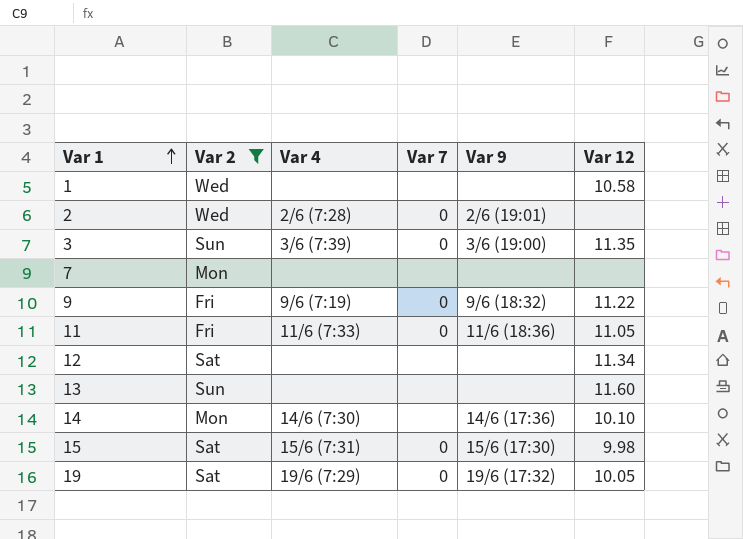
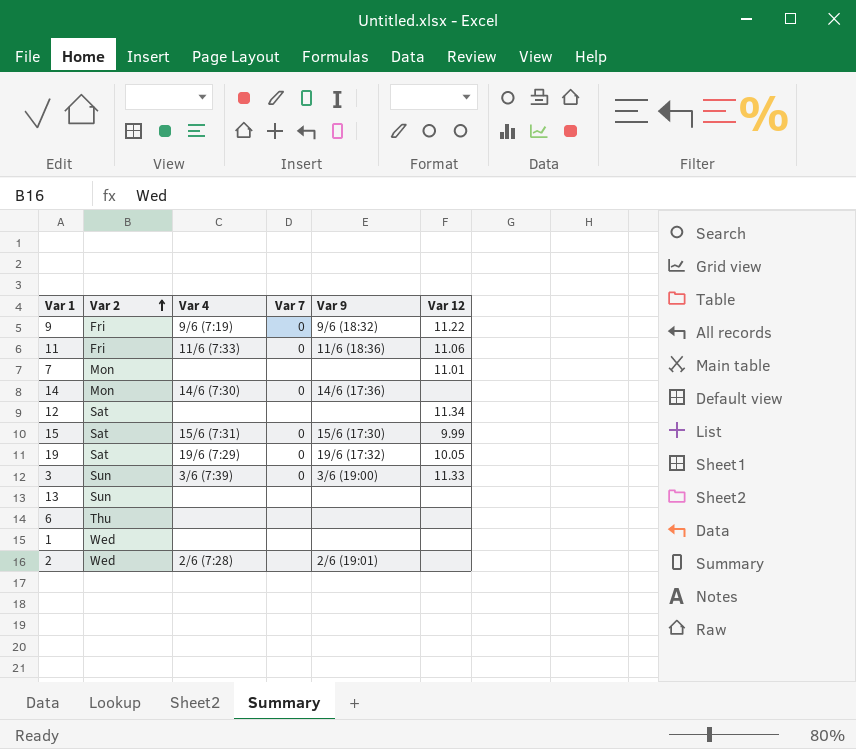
filter: Var 2 != Thu -> none
row order: Var 1 ascending -> Var 2 ascending
11 | Var 12: 11.05 -> 11.06
7 | Var 12: none -> 11.01
14 | Var 7: none -> 0
14 | Var 12: 10.10 -> none
15 | Var 12: 9.98 -> 9.99
3 | Var 12: 11.35 -> 11.33
13 | Var 12: 11.60 -> none
1 | Var 12: 10.58 -> none
2 | Var 7: 0 -> none

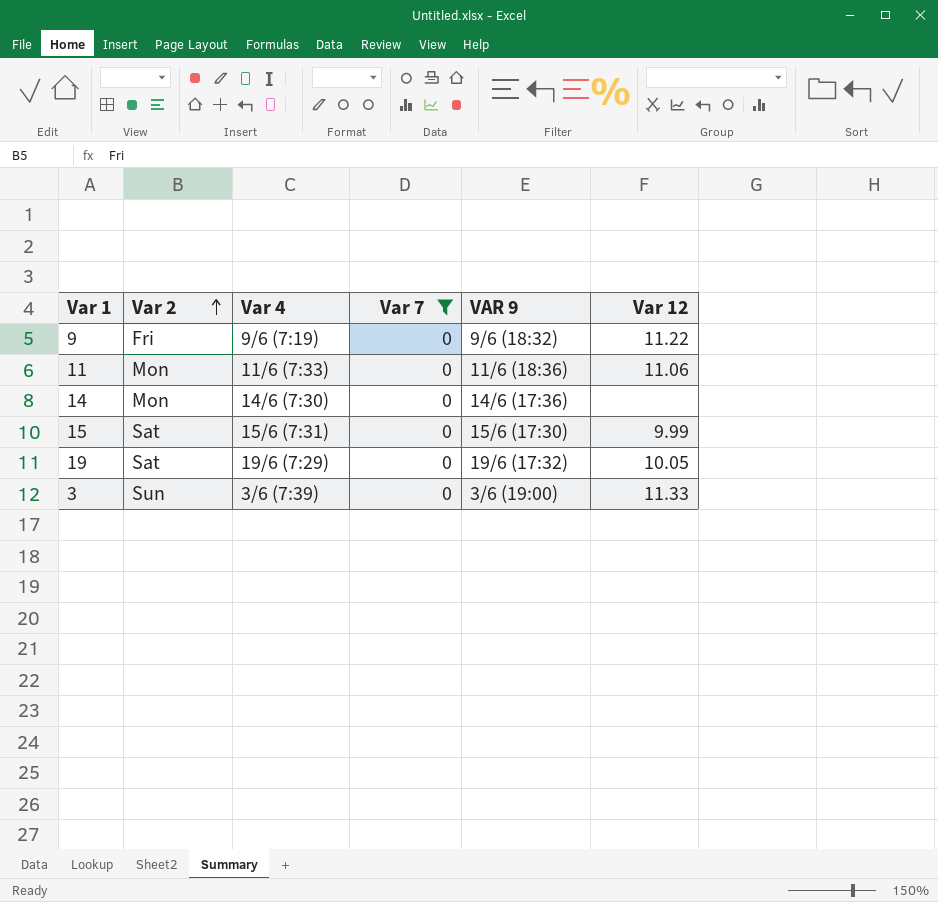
filter: none -> Var 7 = 0
column name: Var 9 -> VAR 9
11 | Var 2: Fri -> Mon

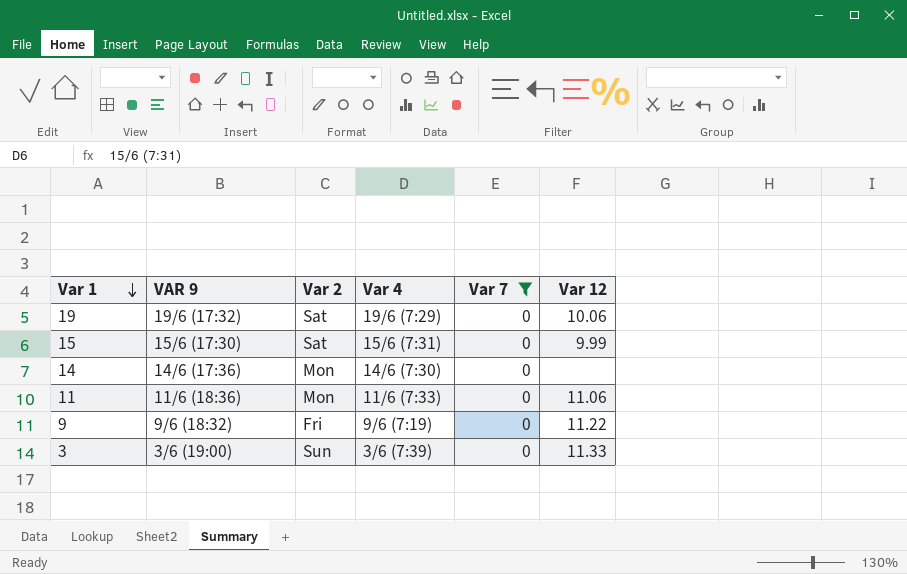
row order: Var 2 ascending -> Var 1 descending
column VAR 9 | position: 5 -> 2
19 | Var 12: 10.05 -> 10.06

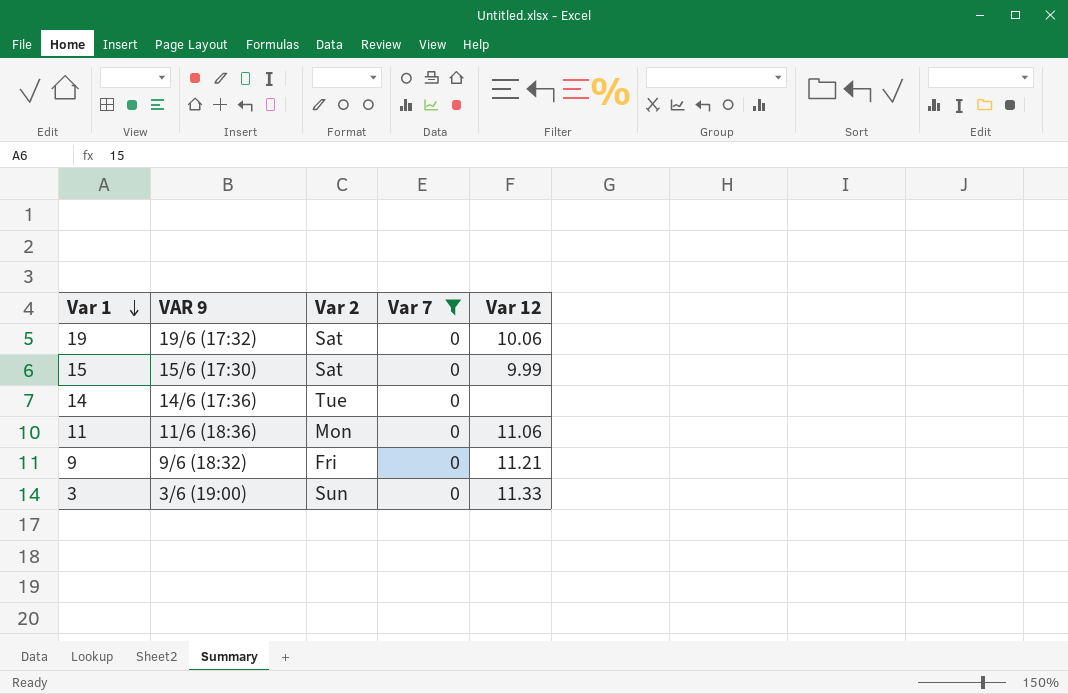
column Var 4 | position: 4 -> none
14 | Var 2: Mon -> Tue
9 | Var 12: 11.22 -> 11.21

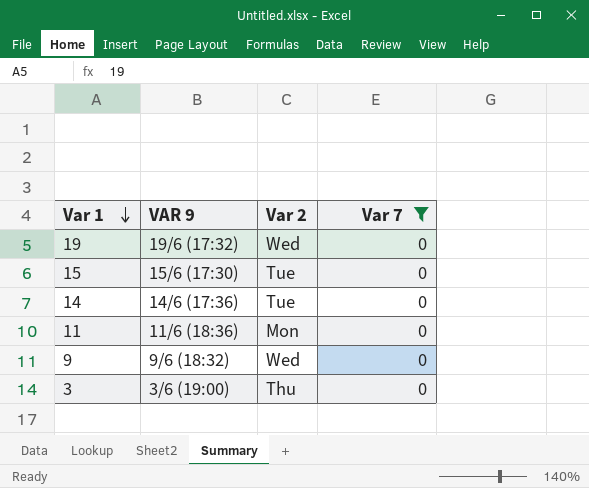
column Var 12 | position: 5 -> none
19 | Var 2: Sat -> Wed
15 | Var 2: Sat -> Tue
9 | Var 2: Fri -> Wed
3 | Var 2: Sun -> Thu

